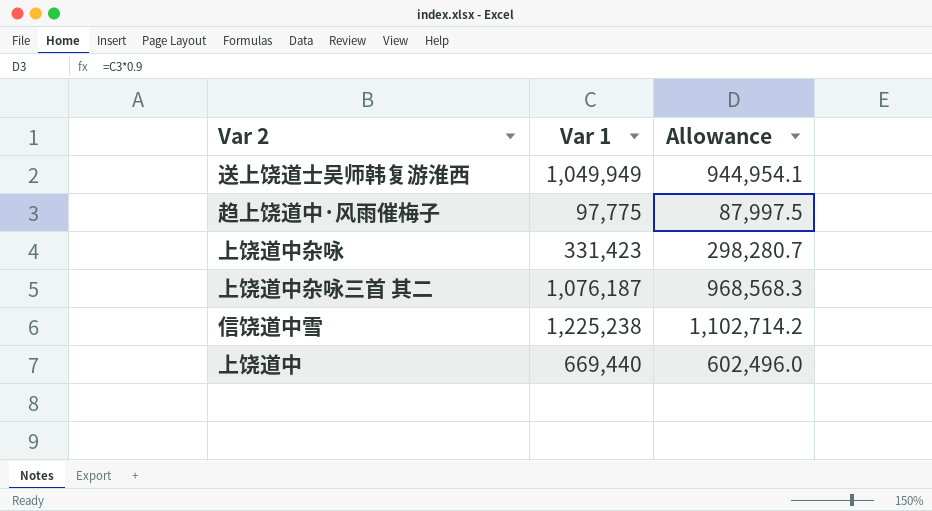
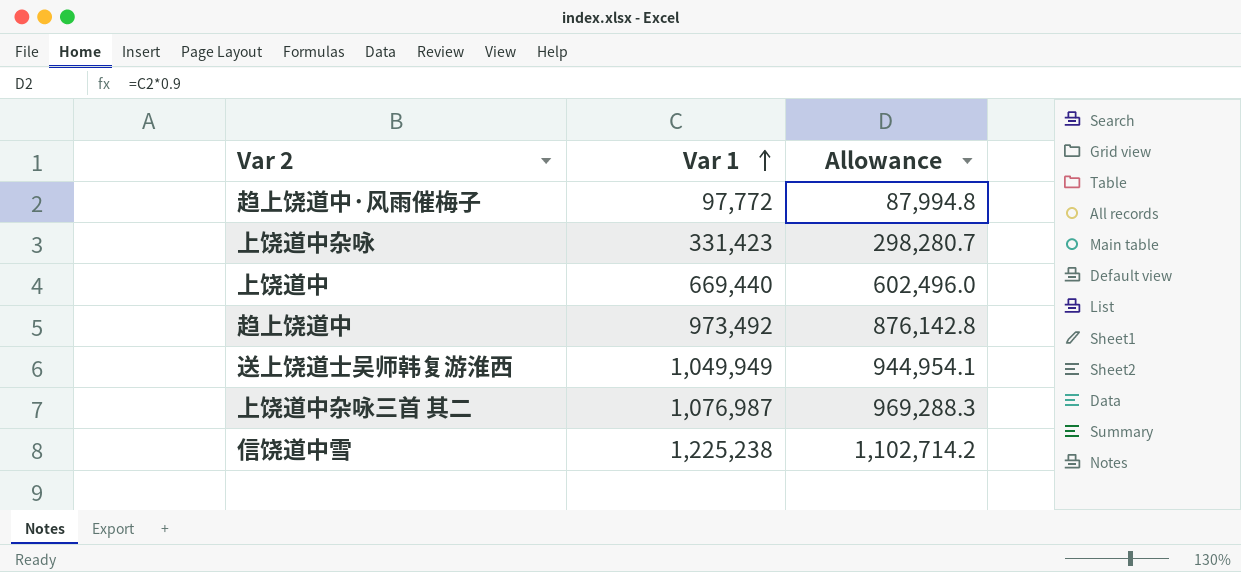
row order: none -> Var 1 ascending
趋上饶道中·风雨催梅子 | Var 1: 97,775 -> 97,772
趋上饶道中·风雨催梅子 | Allowance: 87,997.5 -> 87,994.8
row 趋上饶道中: none -> 973,492 | 876,142.8
上饶道中杂咏三首 其二 | Var 1: 1,076,187 -> 1,076,987
上饶道中杂咏三首 其二 | Allowance: 968,568.3 -> 969,288.3

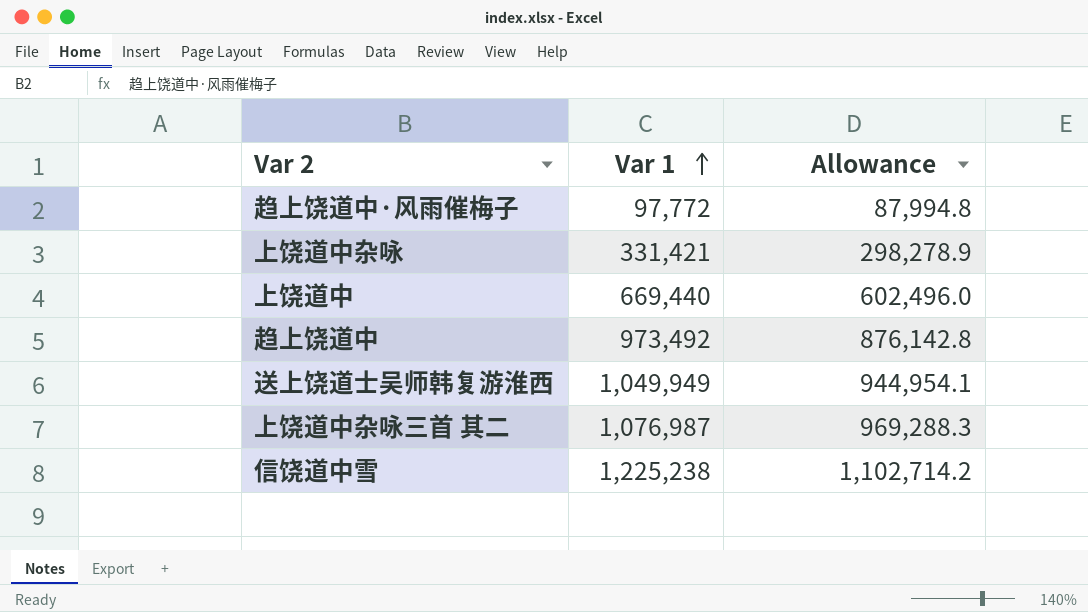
上饶道中杂咏 | Var 1: 331,423 -> 331,421
上饶道中杂咏 | Allowance: 298,280.7 -> 298,278.9

